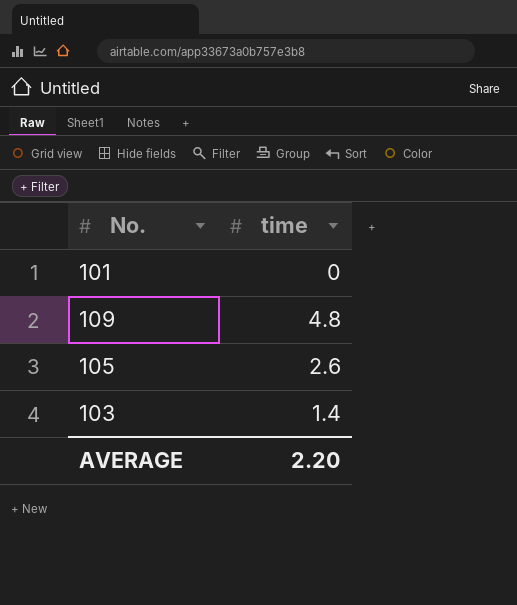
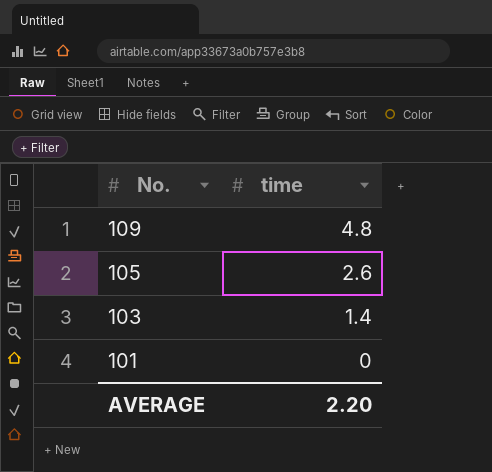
row order: none -> No. descending

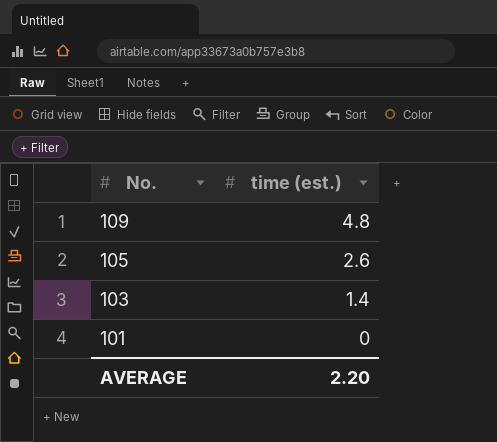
column name: time -> time (est.)

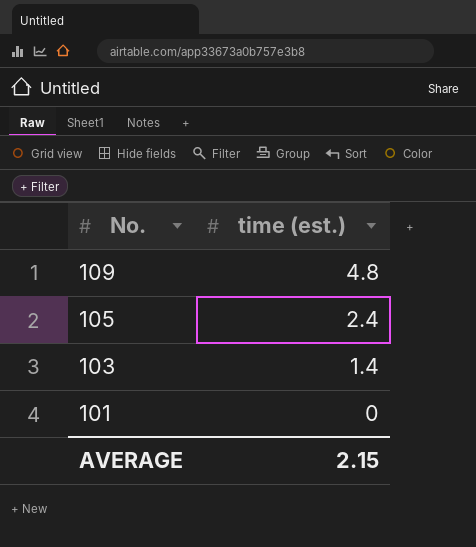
105 | time (est.): 2.6 -> 2.4
AVERAGE | time (est.): 2.20 -> 2.15

